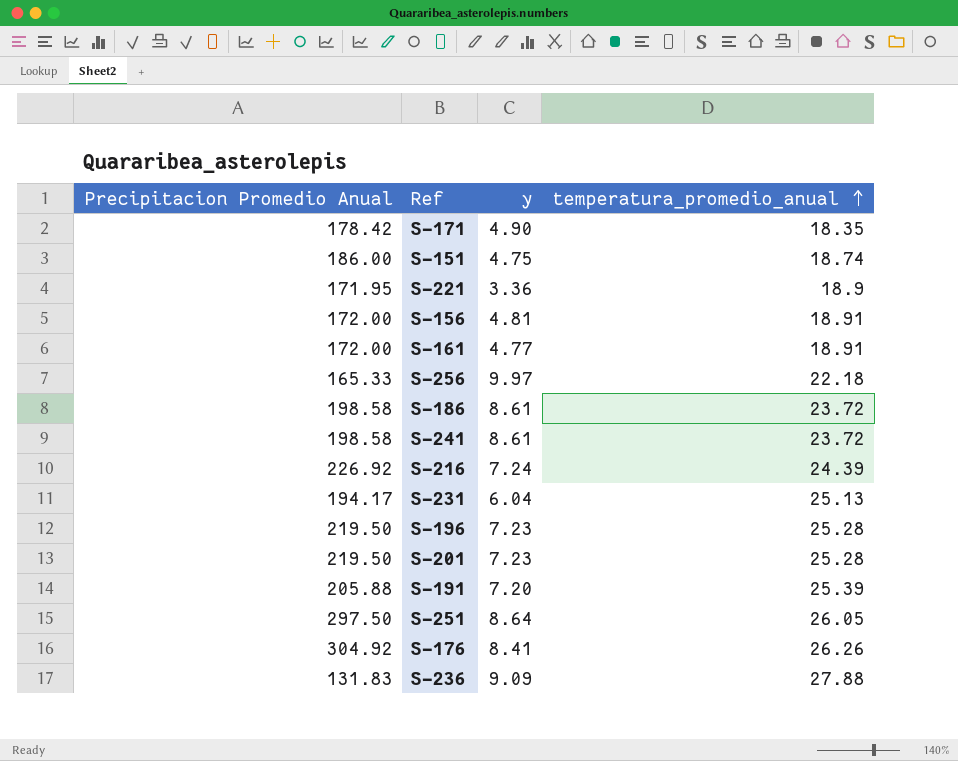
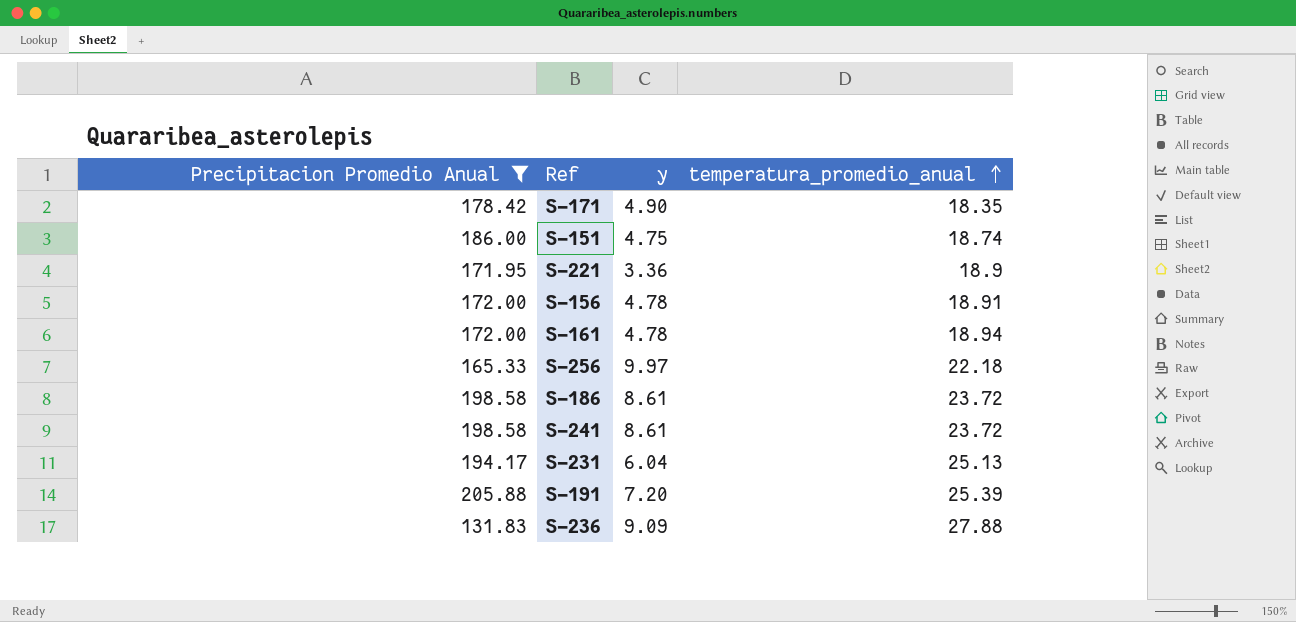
filter: none -> Precipitacion Promedio Anual <= 205.88
S-156 | y: 4.81 -> 4.78
S-161 | y: 4.77 -> 4.78
S-161 | temperatura_promedio_anual: 18.91 -> 18.94

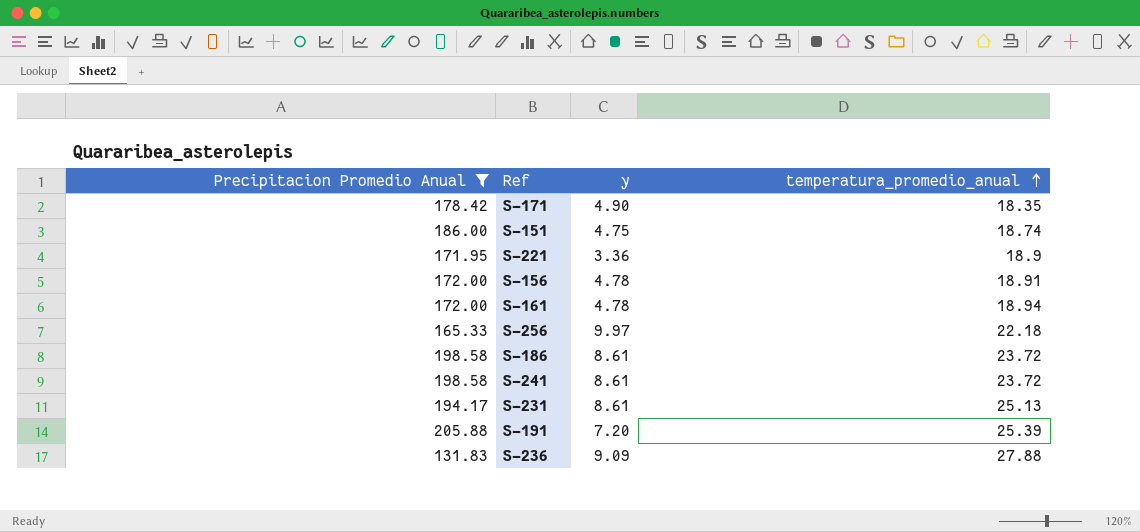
S-231 | y: 6.04 -> 8.61

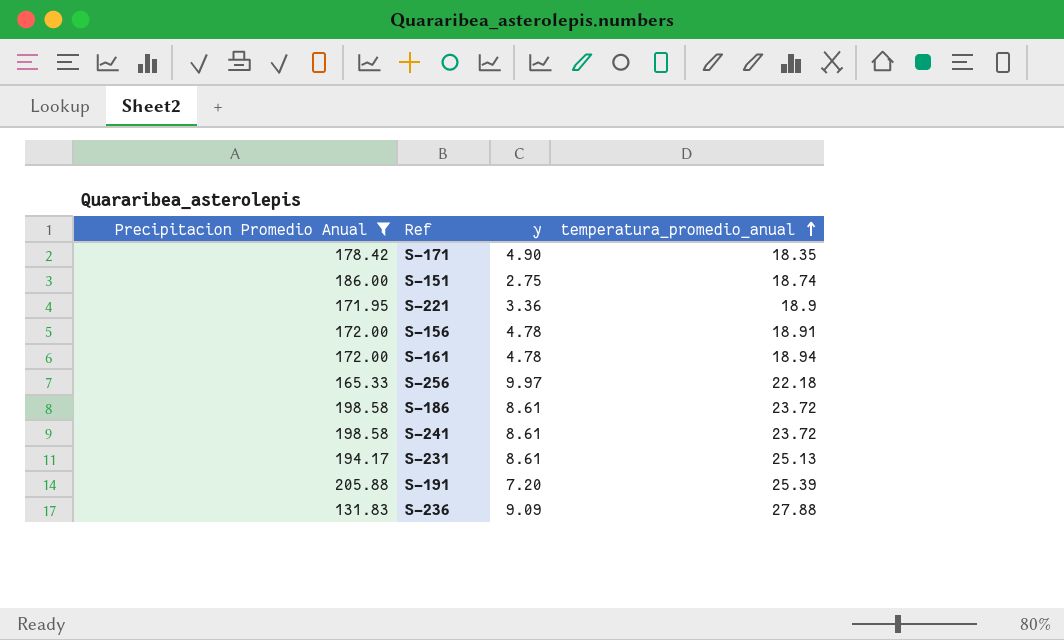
S-151 | y: 4.75 -> 2.75

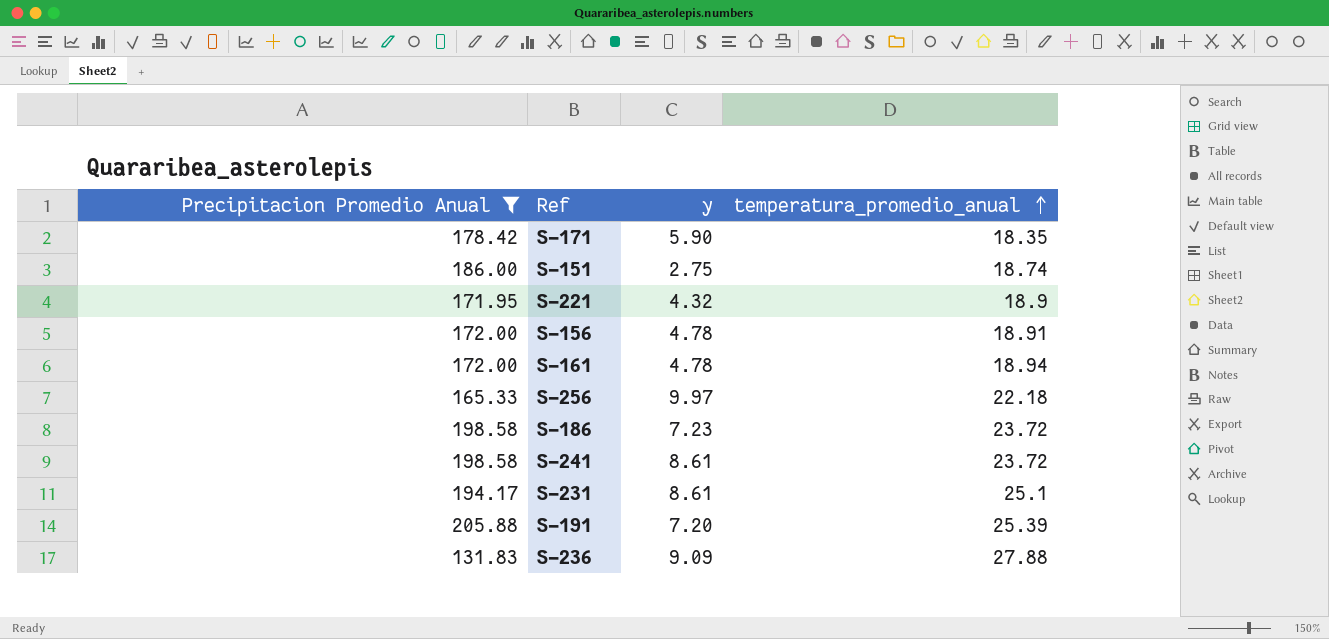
S-171 | y: 4.90 -> 5.90
S-221 | y: 3.36 -> 4.32
S-186 | y: 8.61 -> 7.23
S-231 | temperatura_promedio_anual: 25.13 -> 25.1

